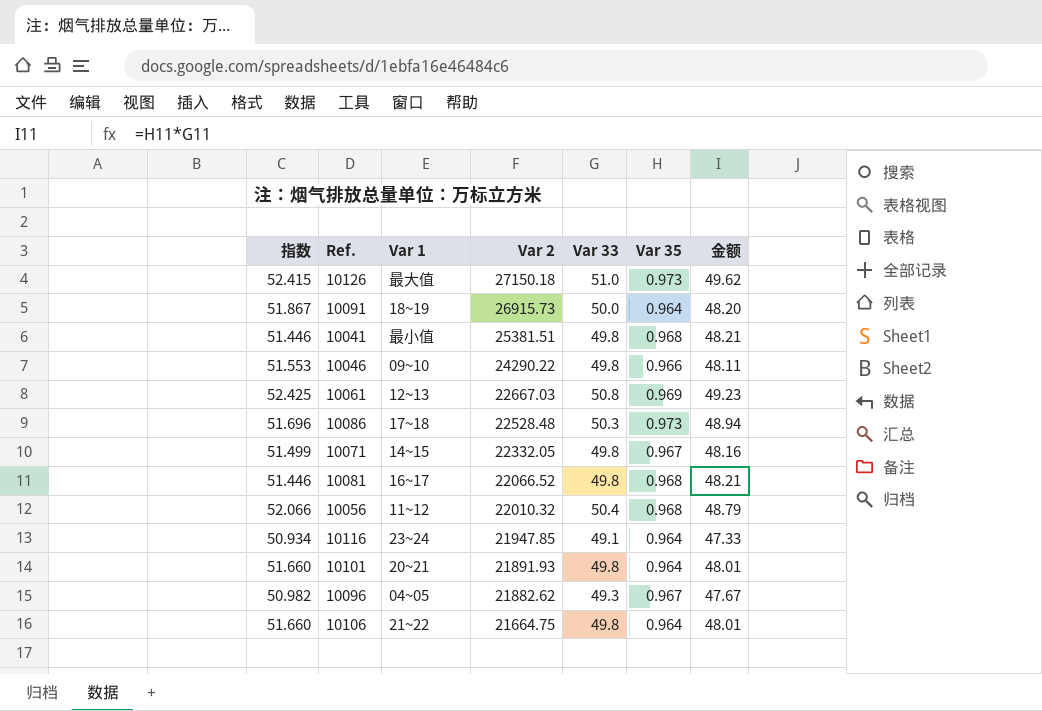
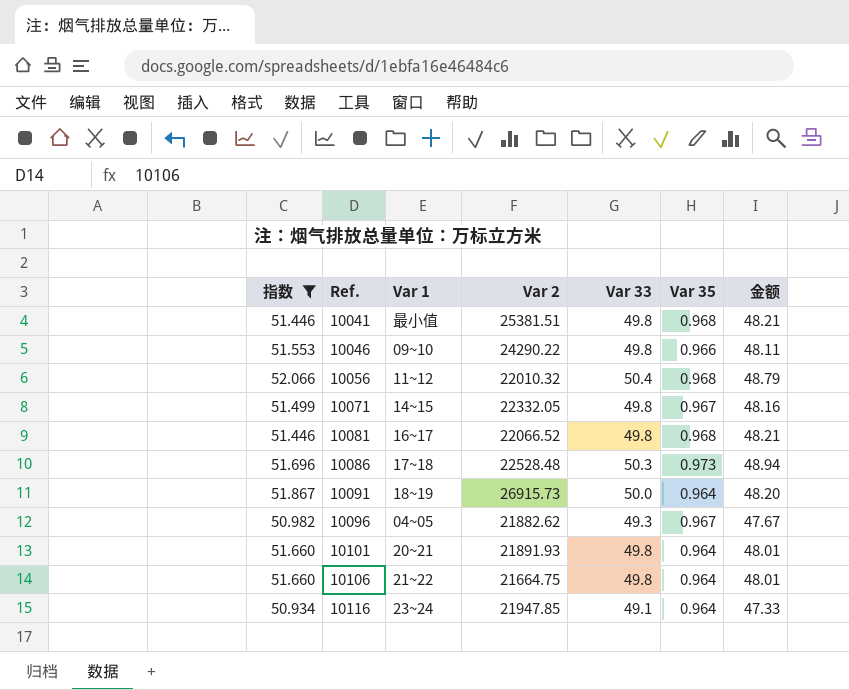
filter: none -> 指数 <= 52.066
row order: Var 2 descending -> Ref. ascending

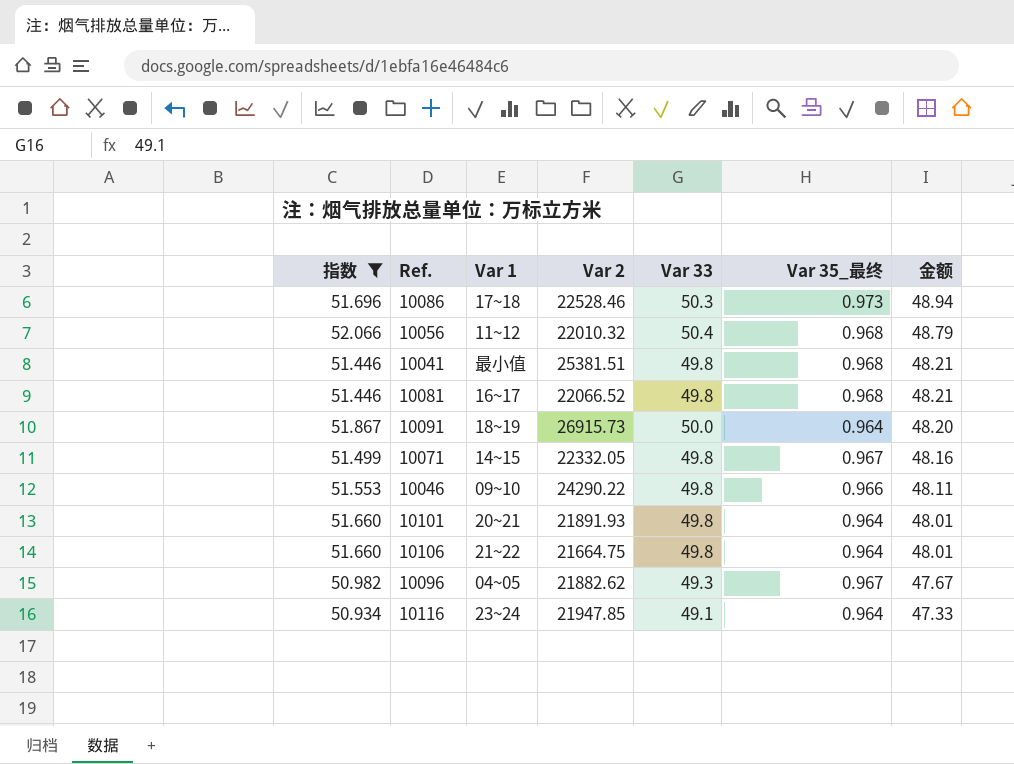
row order: Ref. ascending -> 金额 descending
column name: Var 35 -> Var 35_最终
10086 | Var 2: 22528.48 -> 22528.46

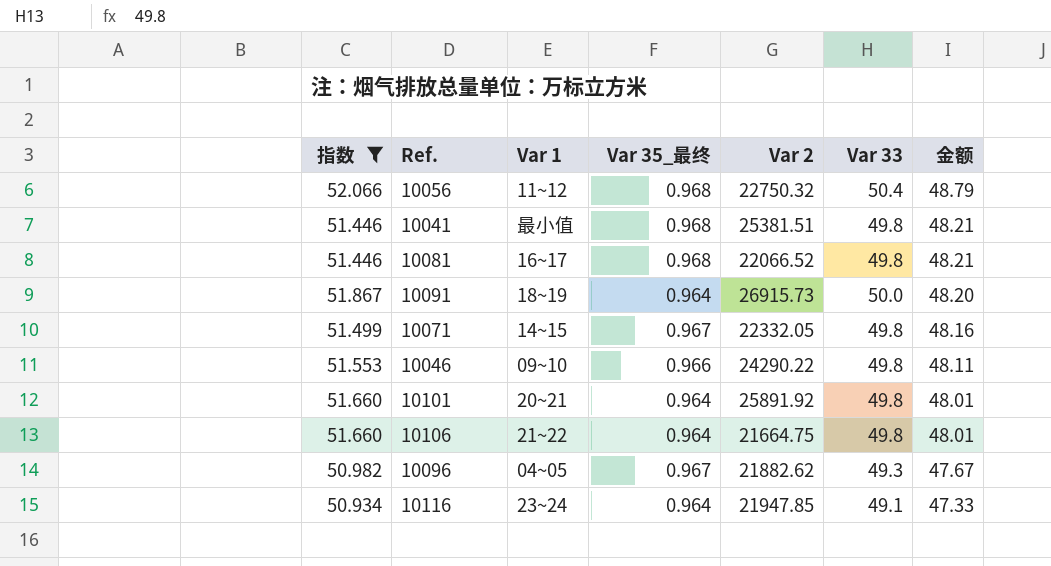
column Var 35_最终 | position: 6 -> 4
row 10086: 51.696 | 17~18 | 22528.46 | 50.3 | 0.973 | 48.94 -> none
10056 | Var 2: 22010.32 -> 22750.32
10101 | Var 2: 21891.93 -> 25891.92

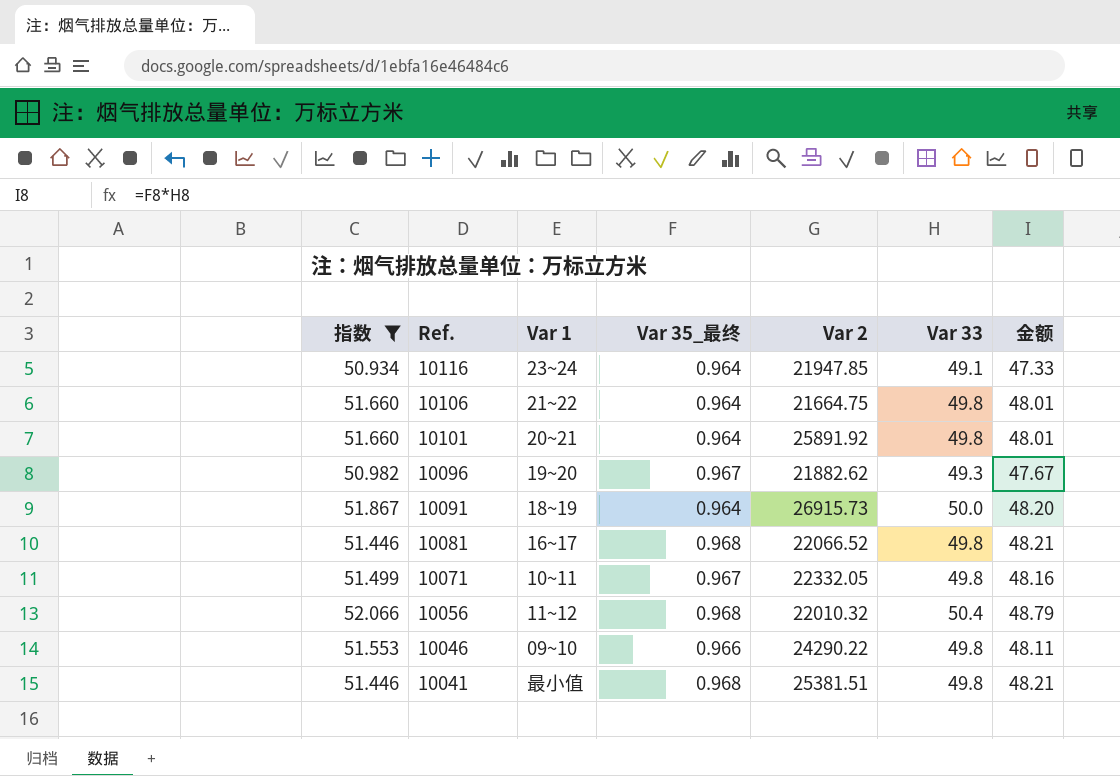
row order: 金额 descending -> Ref. descending
10096 | Var 1: 04~05 -> 19~20
10071 | Var 1: 14~15 -> 10~11
10056 | Var 2: 22750.32 -> 22010.32

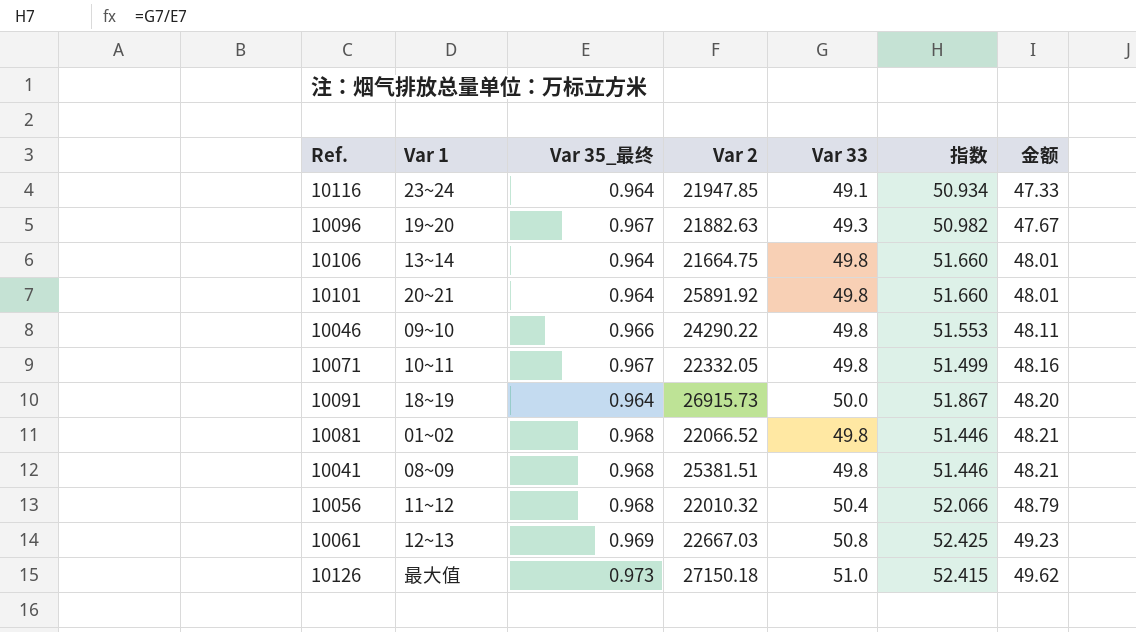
filter: 指数 <= 52.066 -> none
row order: Ref. descending -> 金额 ascending
column 指数 | position: 1 -> 6
10096 | Var 2: 21882.62 -> 21882.63
10106 | Var 1: 21~22 -> 13~14
10081 | Var 1: 16~17 -> 01~02
10041 | Var 1: 最小值 -> 08~09

